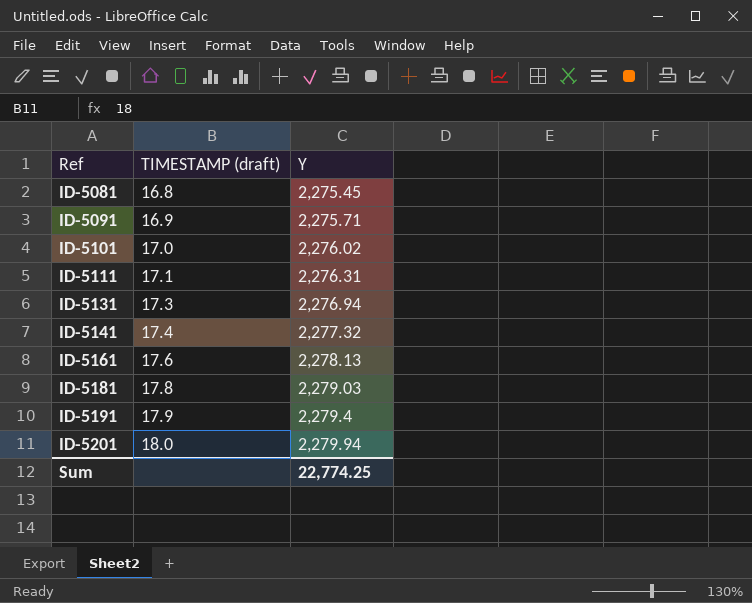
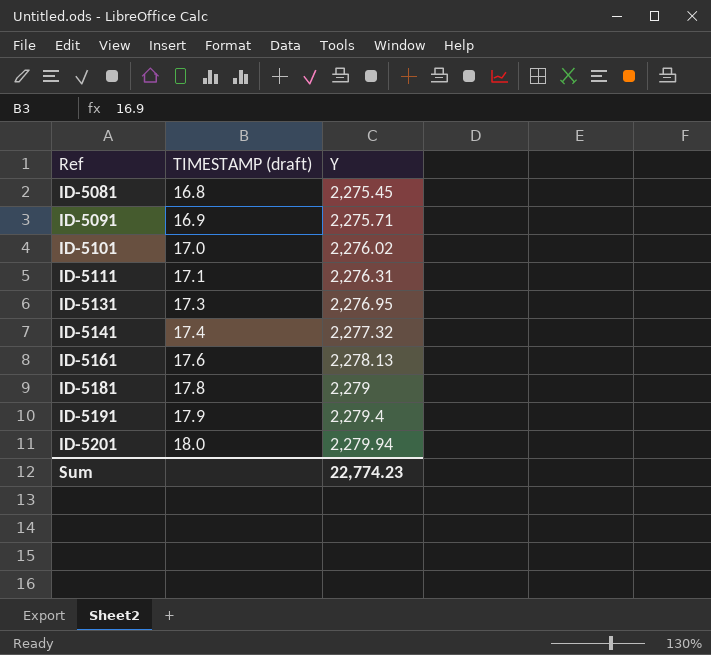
ID-5131 | Y: 2,276.94 -> 2,276.95
ID-5181 | Y: 2,279.03 -> 2,279
Sum | Y: 22,774.25 -> 22,774.23

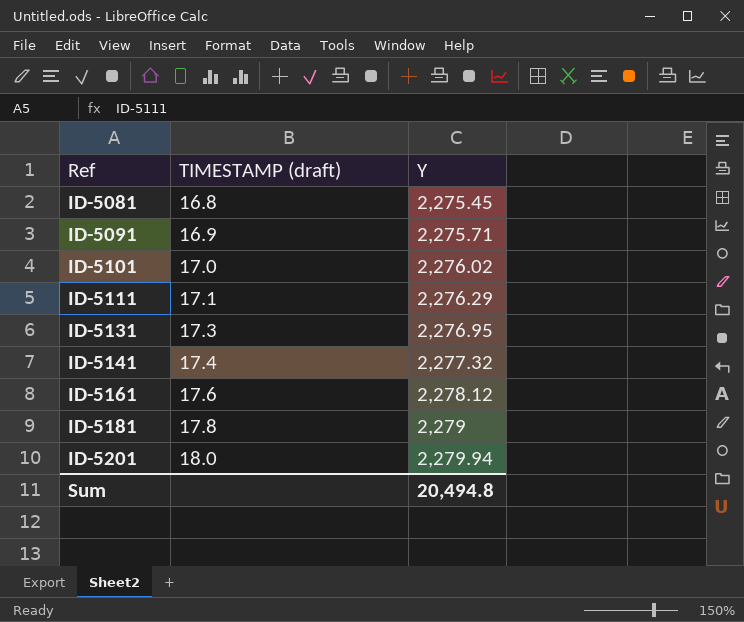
row ID-5191: 17.9 | 2,279.4 -> none
ID-5111 | Y: 2,276.31 -> 2,276.29
ID-5161 | Y: 2,278.13 -> 2,278.12
Sum | Y: 22,774.23 -> 20,494.8

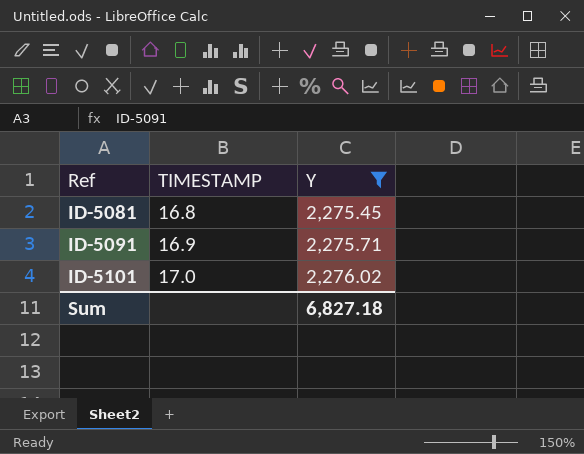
filter: none -> Y <= 2,276.02
column name: TIMESTAMP (draft) -> TIMESTAMP
Sum | Y: 20,494.8 -> 6,827.18

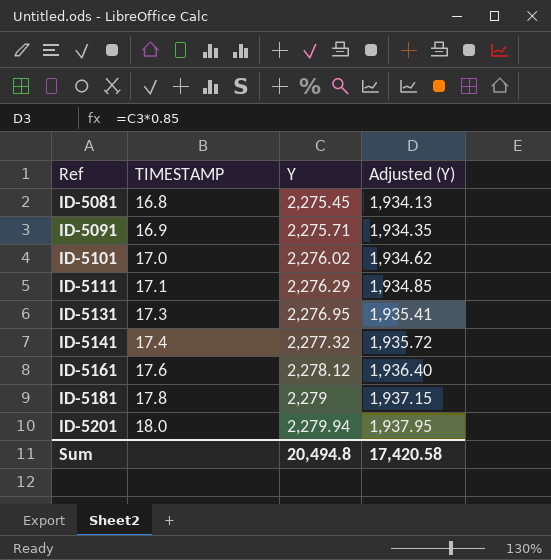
filter: Y <= 2,276.02 -> none
column Adjusted (Y) | formula: none -> [Y] * 0.85
Sum | Y: 6,827.18 -> 20,494.8

